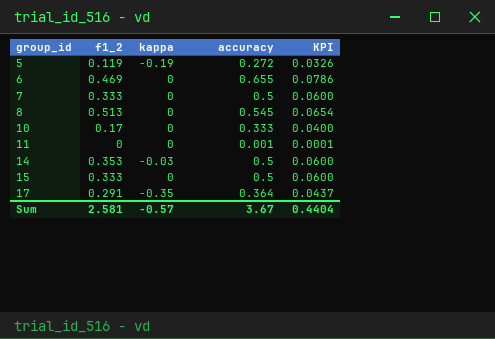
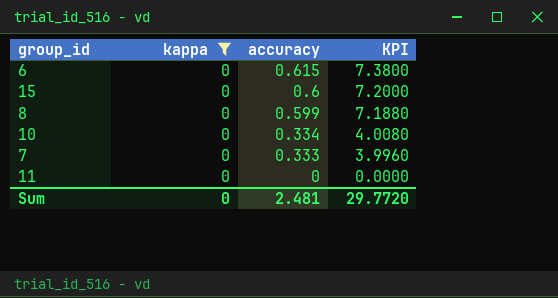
filter: none -> kappa = 0
row order: group_id ascending -> accuracy descending
column f1_2 | position: 2 -> none
column KPI | formula: [accuracy] * 0.12 -> [accuracy] * 12
6 | accuracy: 0.655 -> 0.615
15 | accuracy: 0.5 -> 0.6
8 | accuracy: 0.545 -> 0.599
10 | accuracy: 0.333 -> 0.334
7 | accuracy: 0.5 -> 0.333
11 | accuracy: 0.001 -> 0
Sum | kappa: -0.57 -> 0
Sum | accuracy: 3.67 -> 2.481
Sum | KPI: 0.4404 -> 29.7720

